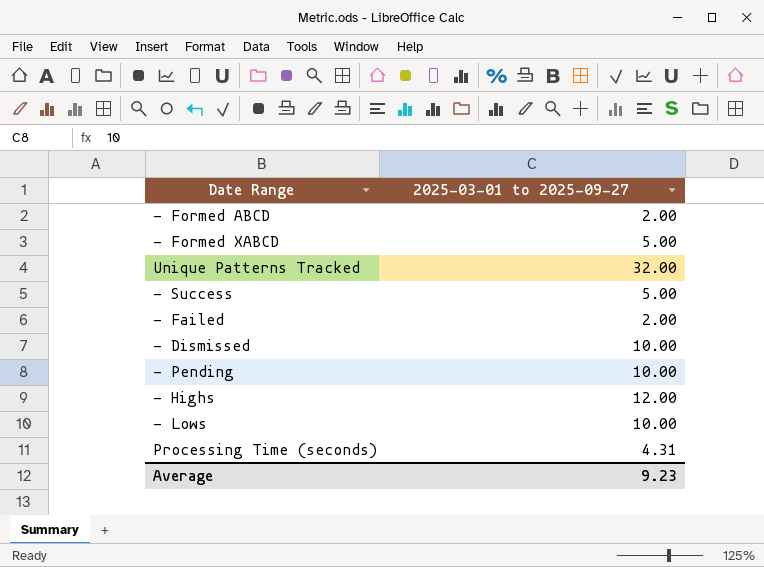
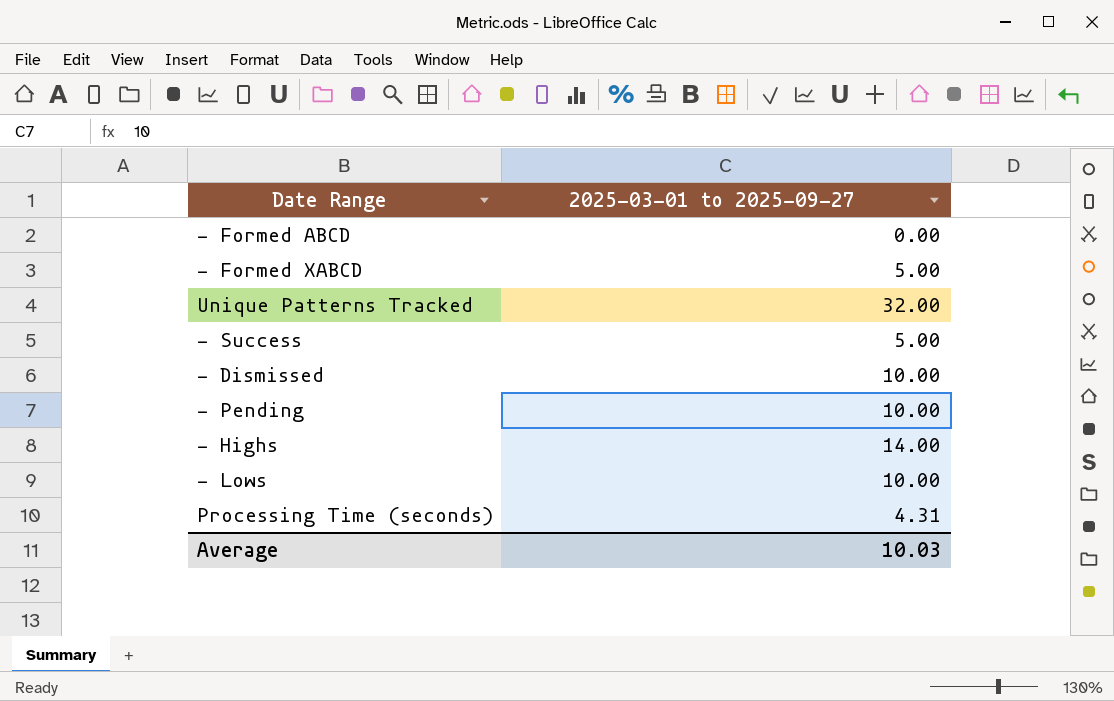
row - Failed: 2.00 -> none
- Formed ABCD | 2025-03-01 to 2025-09-27: 2.00 -> 0.00
- Highs | 2025-03-01 to 2025-09-27: 12.00 -> 14.00
Average | 2025-03-01 to 2025-09-27: 9.23 -> 10.03

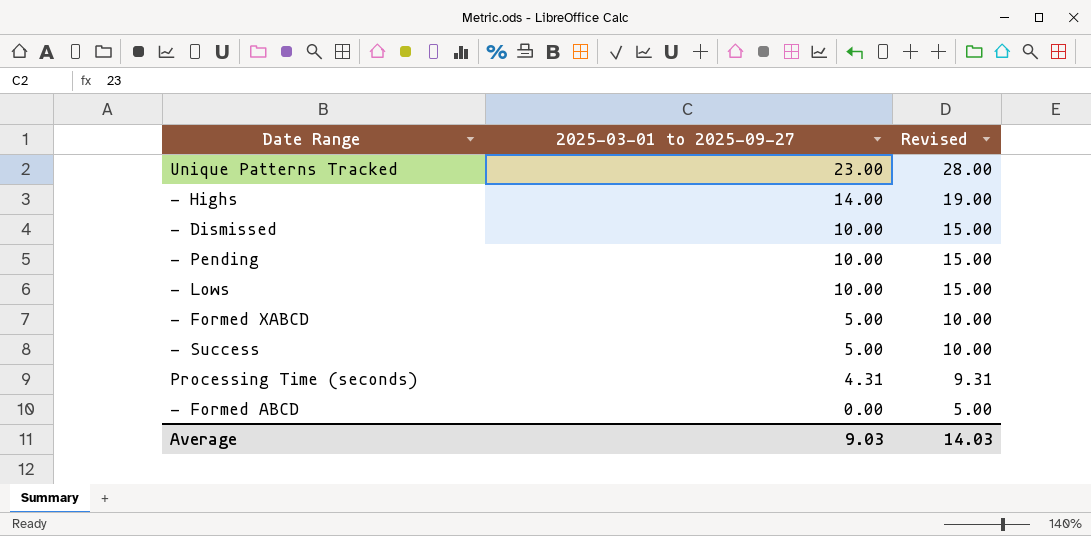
row order: none -> 2025-03-01 to 2025-09-27 descending
column Revised | formula: none -> [2025-03-01 to 2025-09-27] + 5
Unique Patterns Tracked | 2025-03-01 to 2025-09-27: 32.00 -> 23.00
Average | 2025-03-01 to 2025-09-27: 10.03 -> 9.03

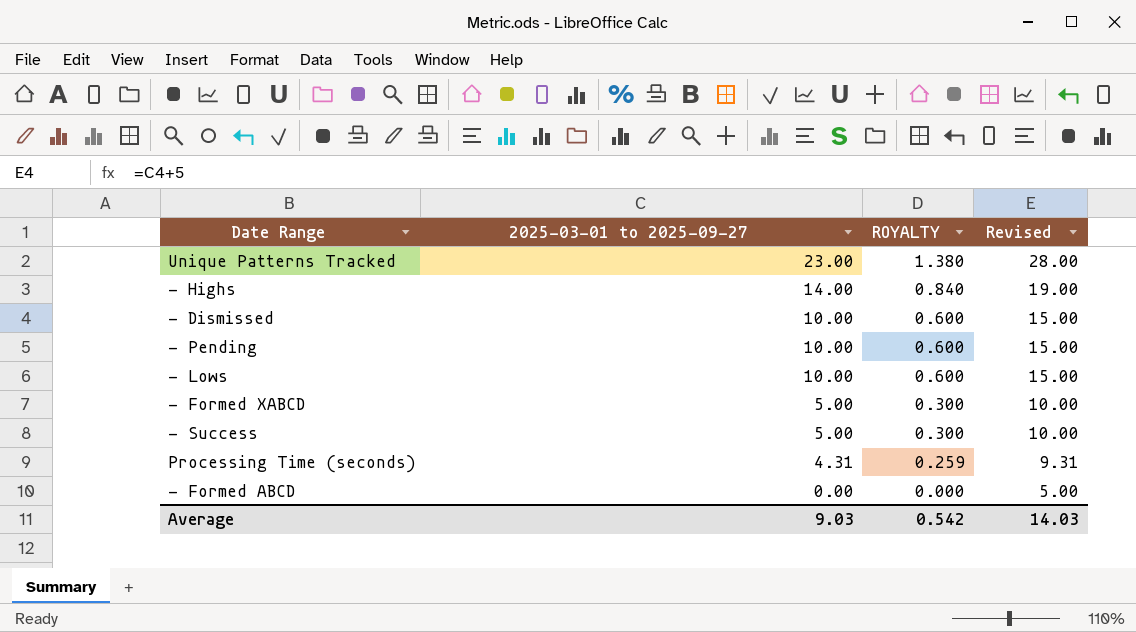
column ROYALTY | formula: none -> [2025-03-01 to 2025-09-27] * 0.06

